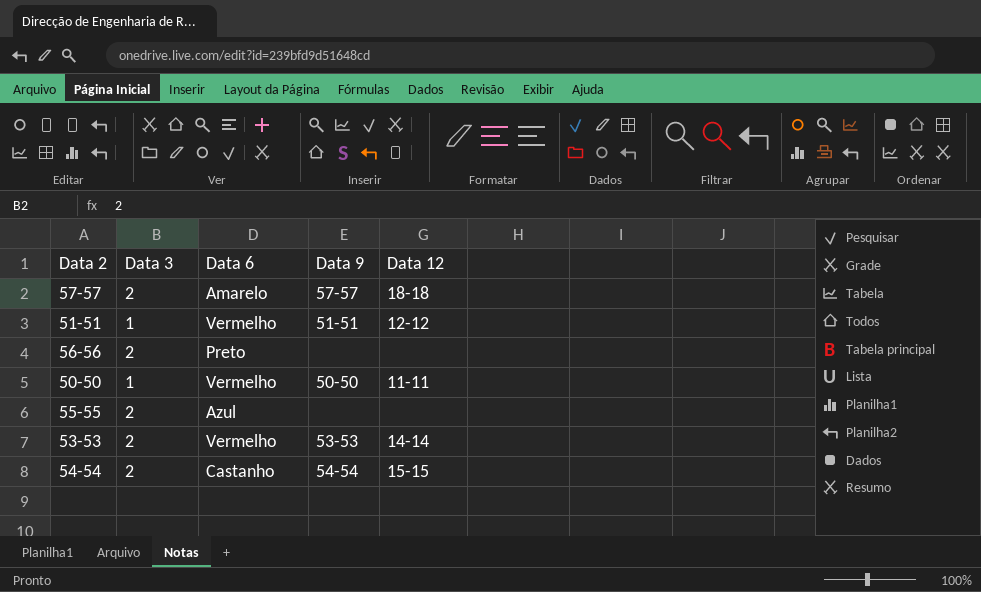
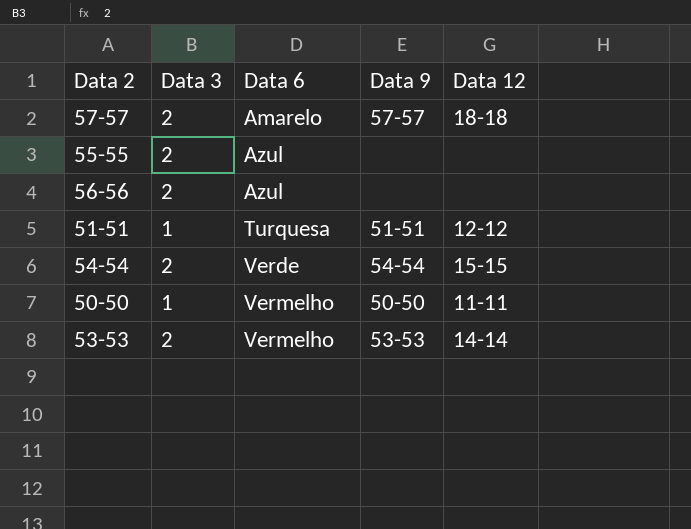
row order: none -> Data 6 ascending
56-56 | Data 6: Preto -> Azul
51-51 | Data 6: Vermelho -> Turquesa
54-54 | Data 6: Castanho -> Verde

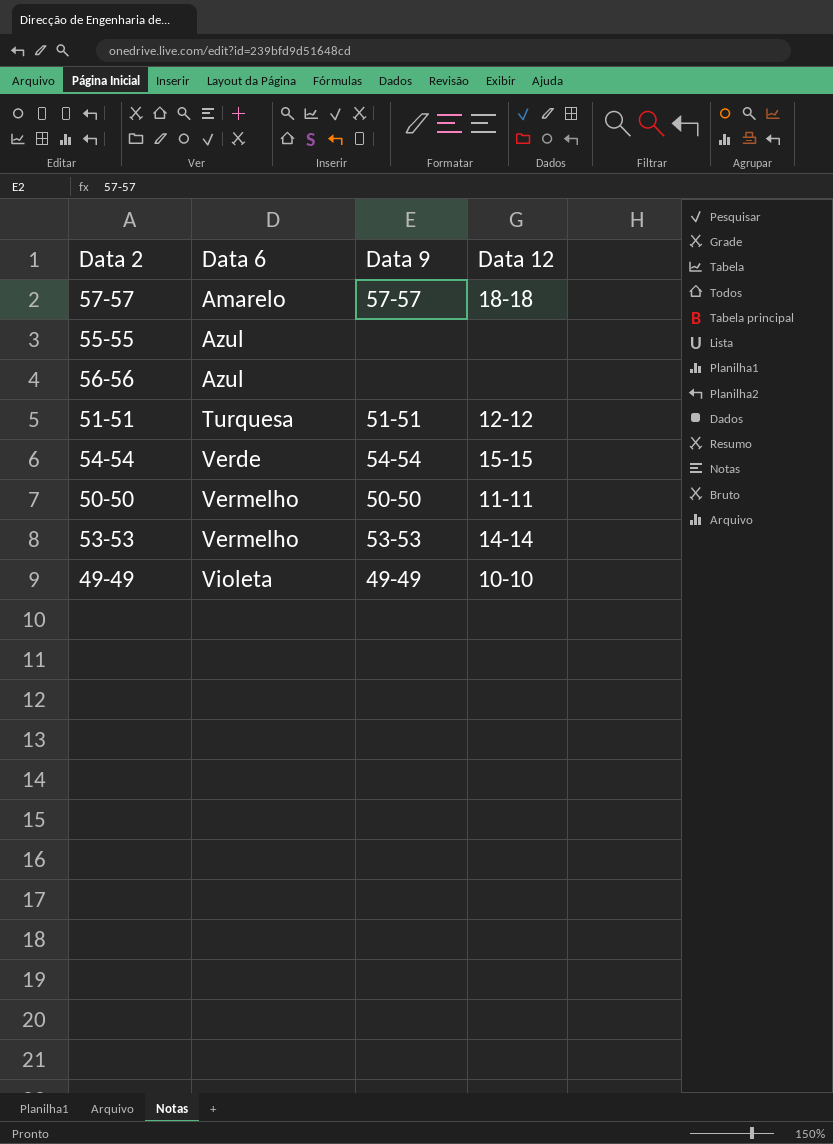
column Data 3 | position: 2 -> none
row 49-49: none -> Violeta | 49-49 | 10-10

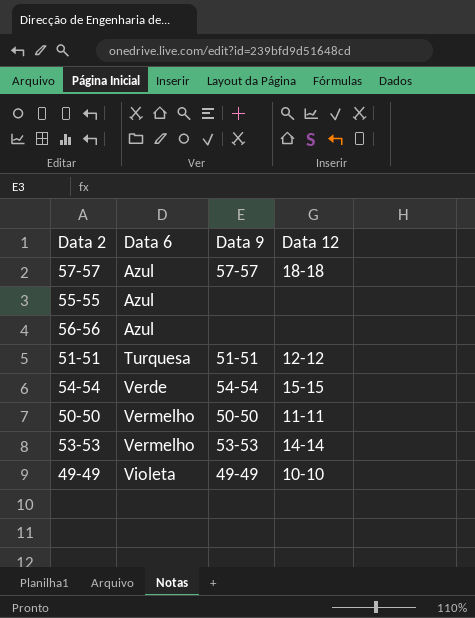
57-57 | Data 6: Amarelo -> Azul

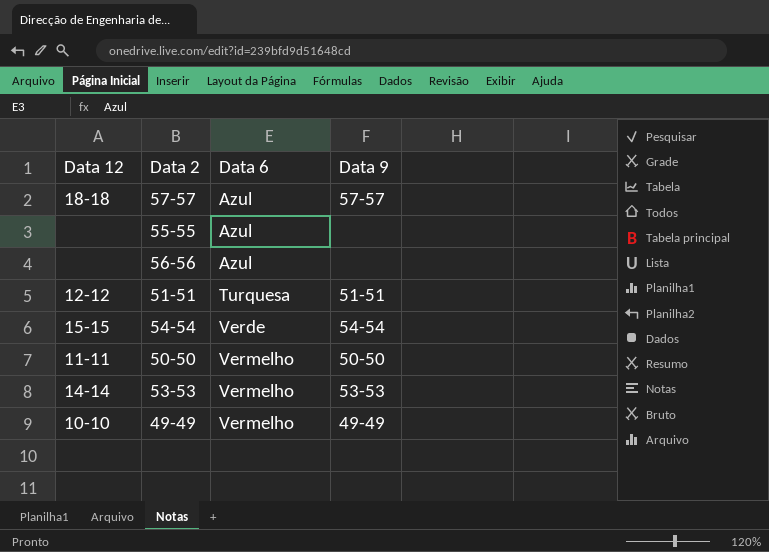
column Data 12 | position: 4 -> 1
49-49 | Data 6: Violeta -> Vermelho

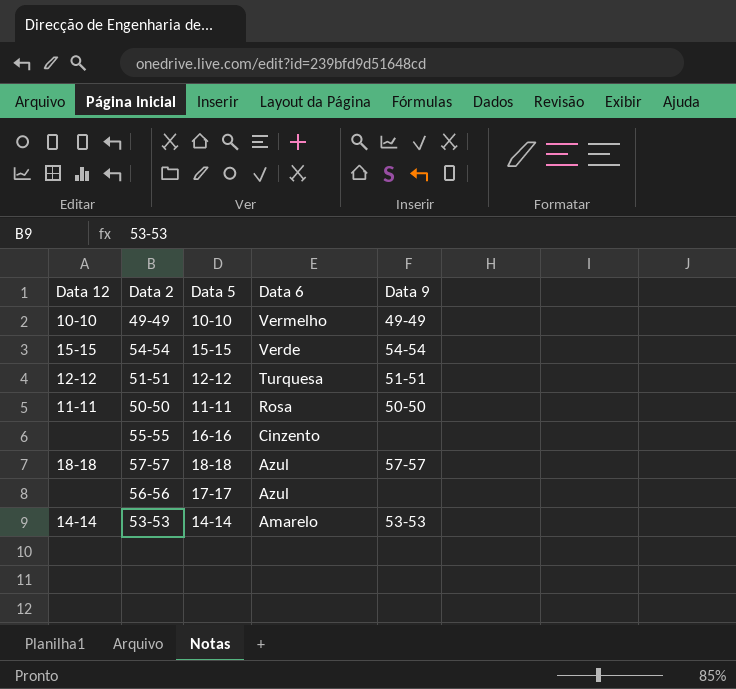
row order: Data 6 ascending -> Data 6 descending
column Data 5 | position: none -> 3
50-50 | Data 6: Vermelho -> Rosa
55-55 | Data 6: Azul -> Cinzento
53-53 | Data 6: Vermelho -> Amarelo

